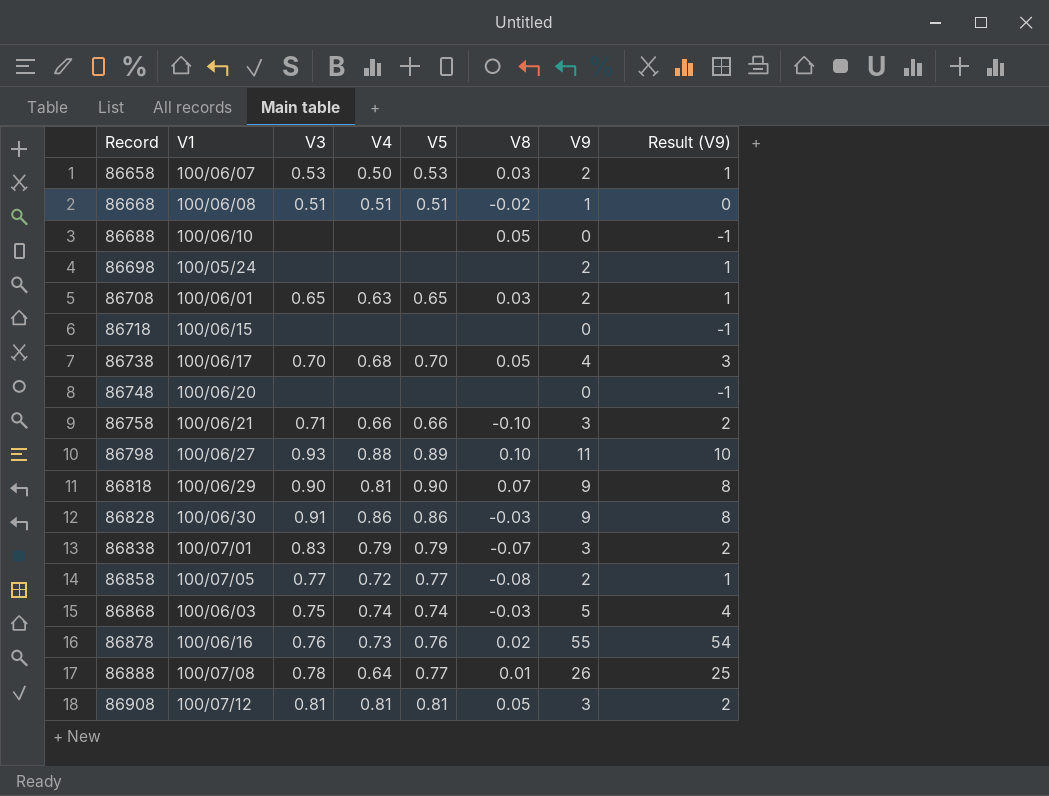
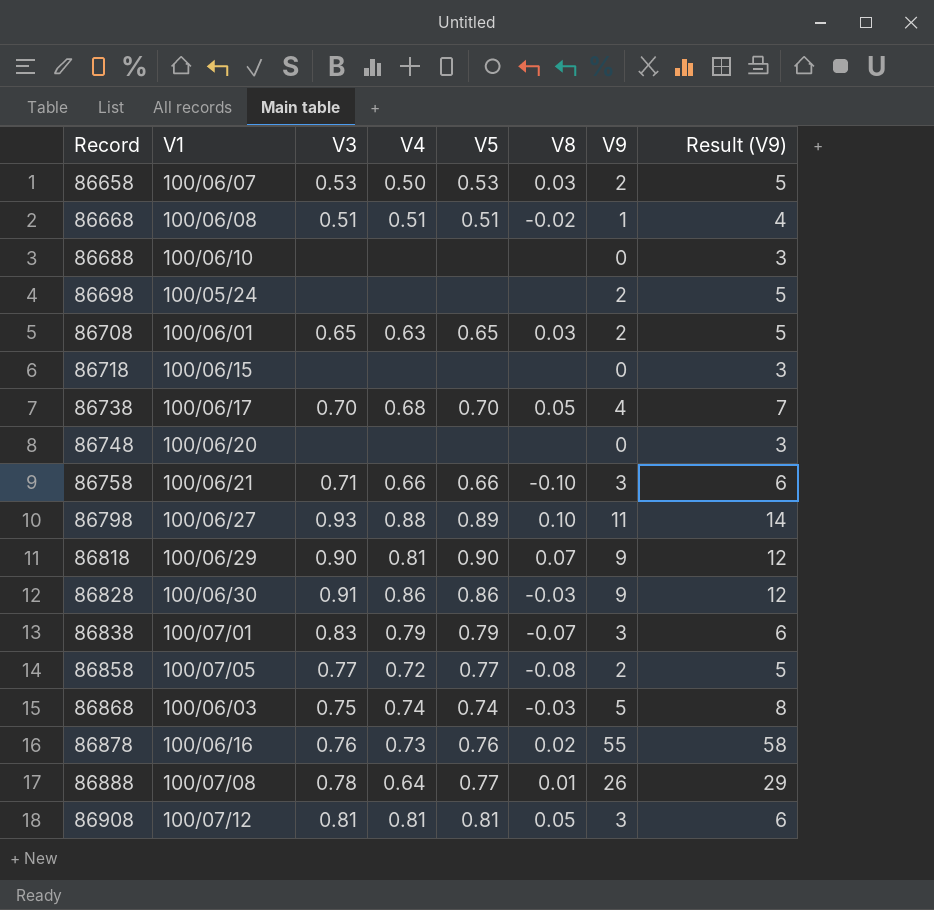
column Result (V9) | formula: [V9] - 1 -> [V9] + 3
86688 | V8: 0.05 -> none

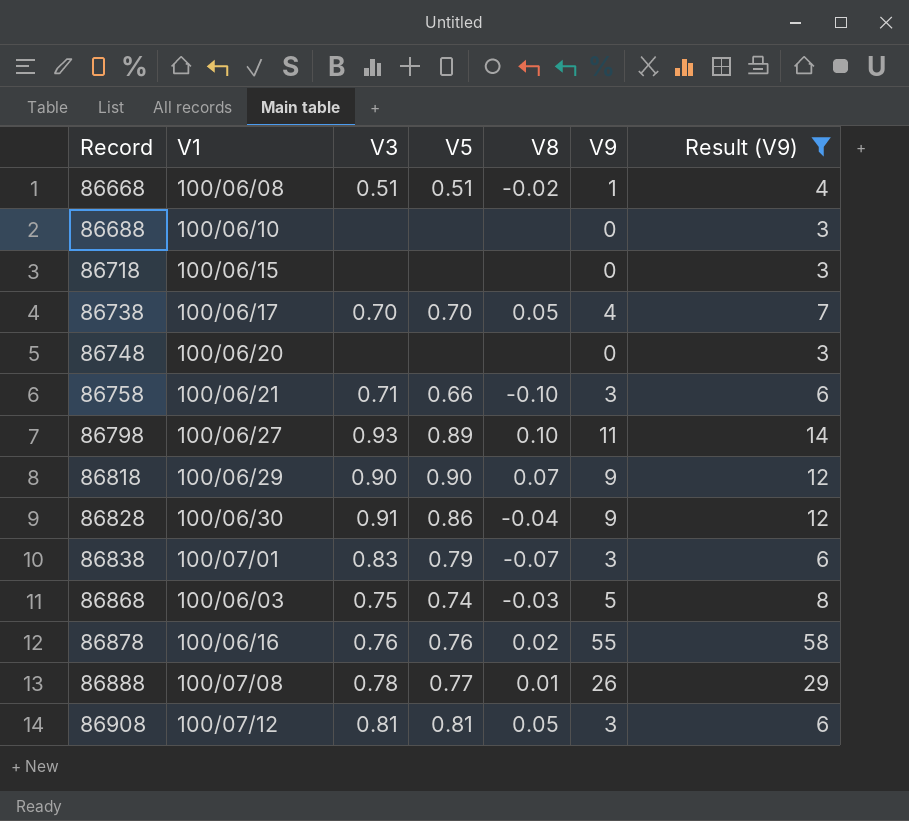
filter: none -> Result (V9) != 5
column V4 | position: 4 -> none
86828 | V8: -0.03 -> -0.04

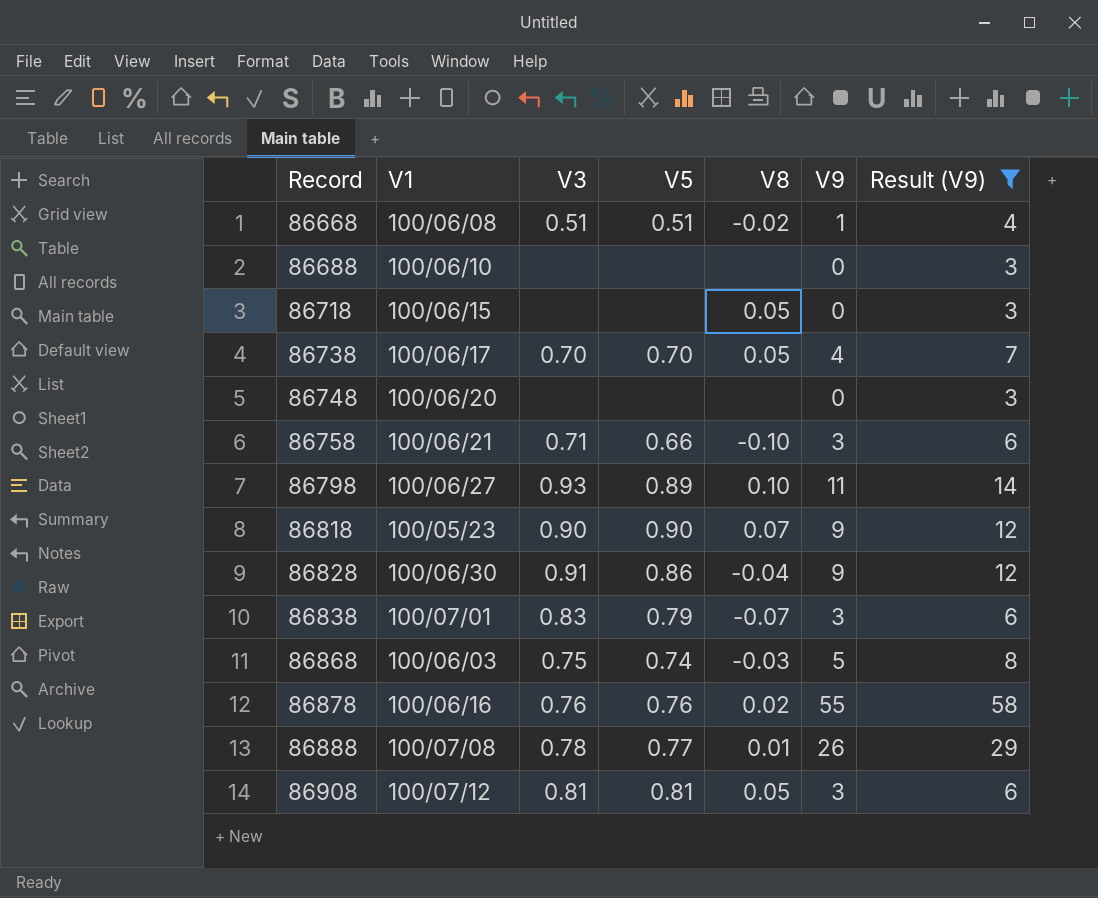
86718 | V8: none -> 0.05
86818 | V1: 100/06/29 -> 100/05/23

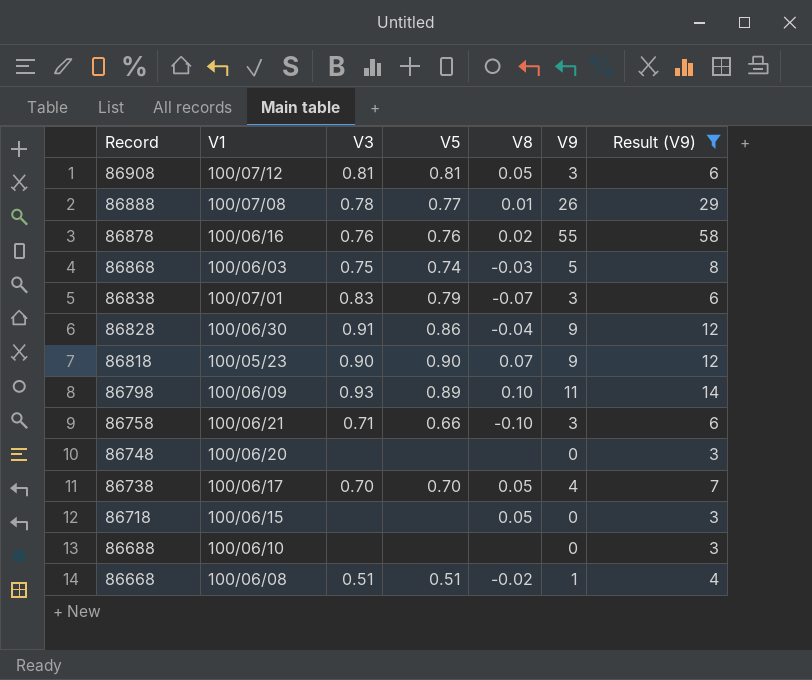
row order: Record ascending -> Record descending
86798 | V1: 100/06/27 -> 100/06/09

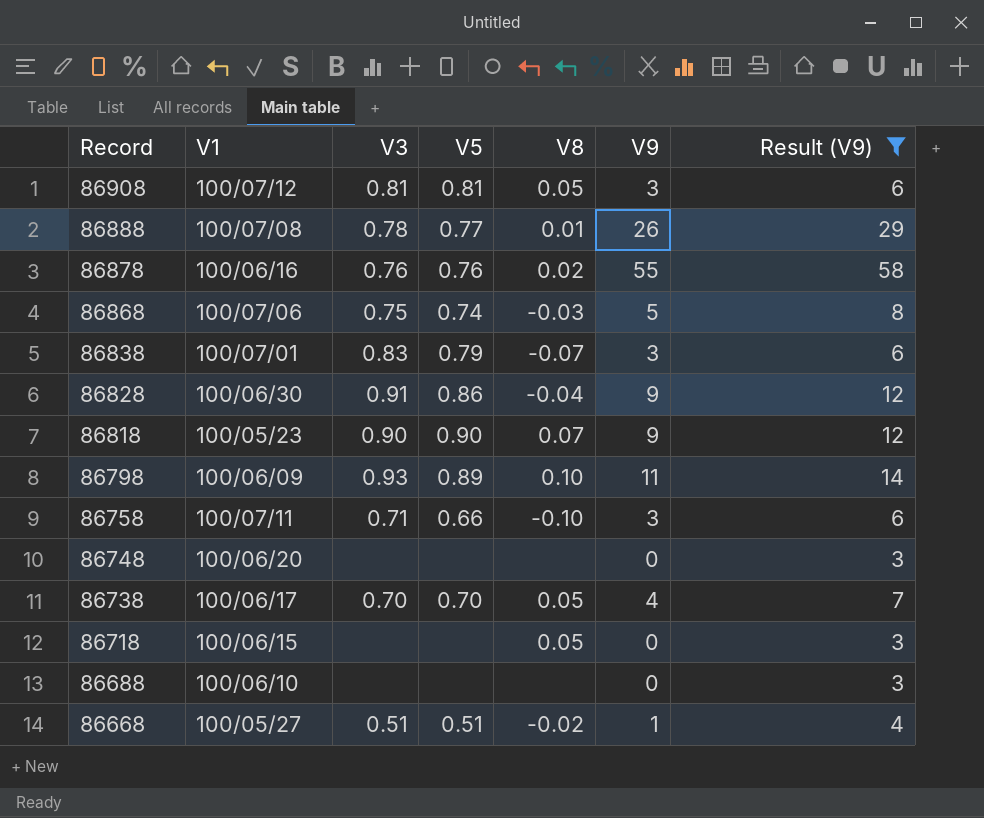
86868 | V1: 100/06/03 -> 100/07/06
86758 | V1: 100/06/21 -> 100/07/11
86668 | V1: 100/06/08 -> 100/05/27

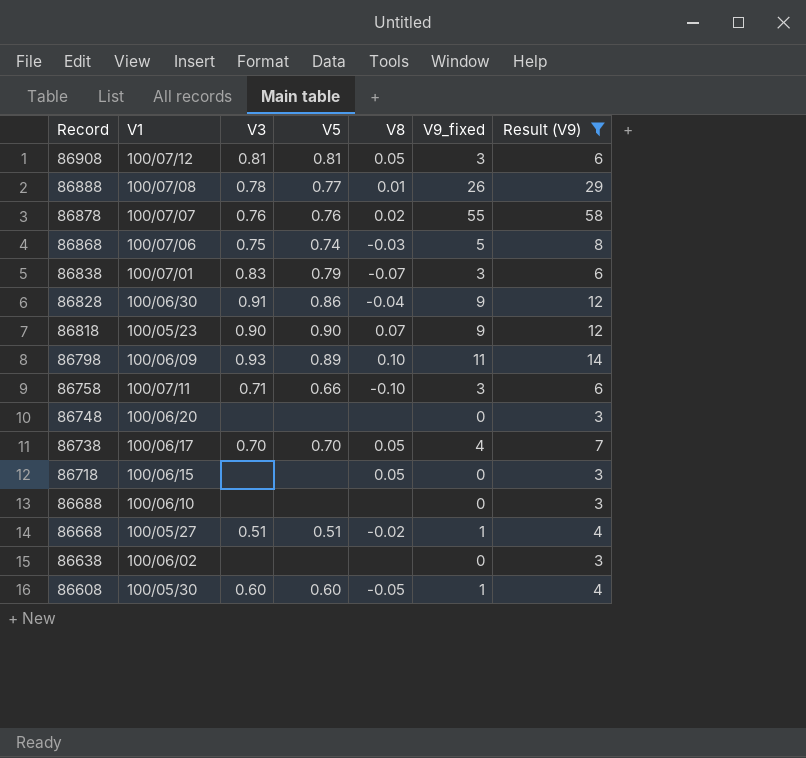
column name: V9 -> V9_fixed
86878 | V1: 100/06/16 -> 100/07/07
row 86638: none -> 100/06/02 | none | none | none | 0 | 3
row 86608: none -> 100/05/30 | 0.60 | 0.60 | -0.05 | 1 | 4

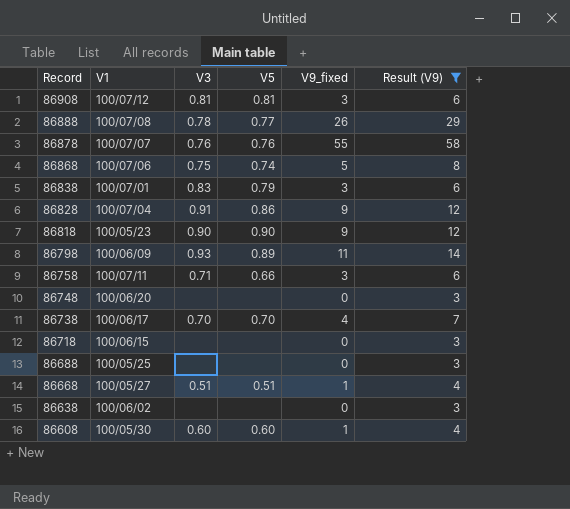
column V8 | position: 5 -> none
86828 | V1: 100/06/30 -> 100/07/04
86688 | V1: 100/06/10 -> 100/05/25

